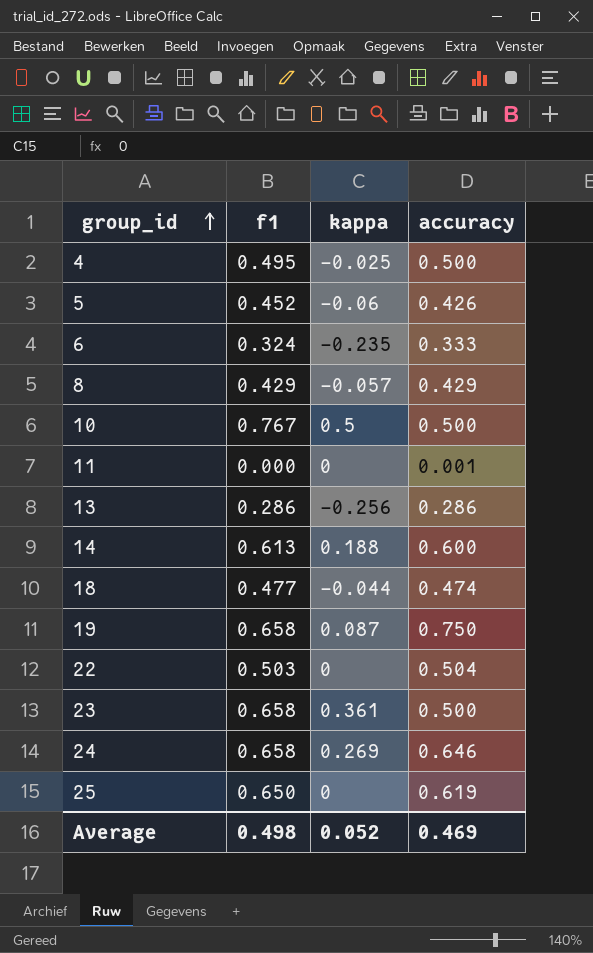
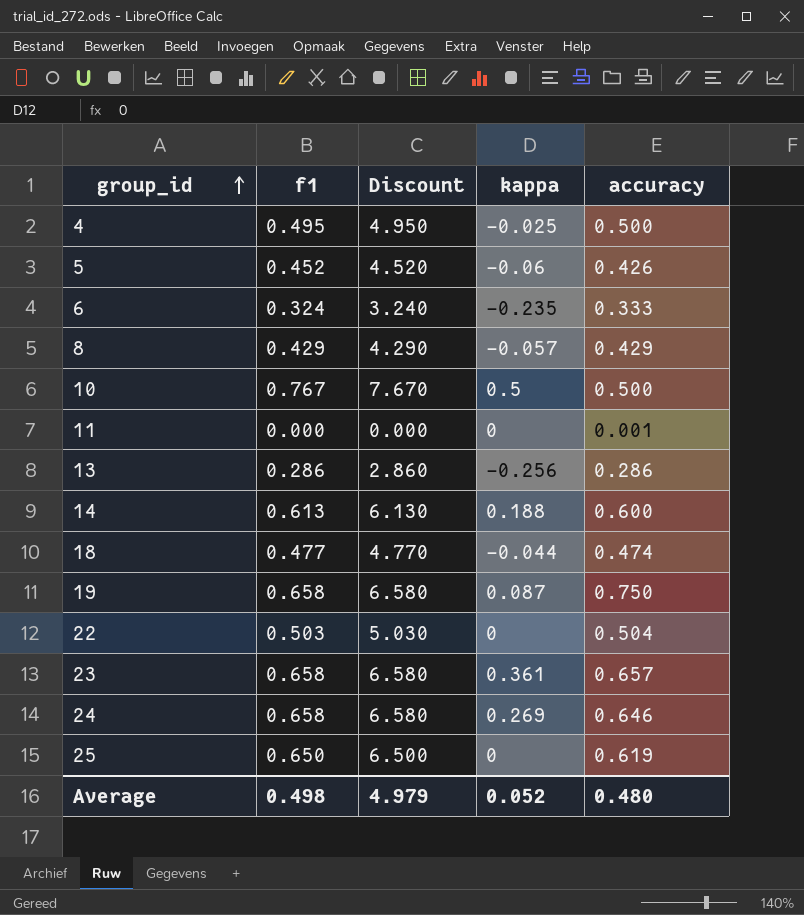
column Discount | formula: none -> [f1] * 10
23 | accuracy: 0.500 -> 0.657
Average | accuracy: 0.469 -> 0.480

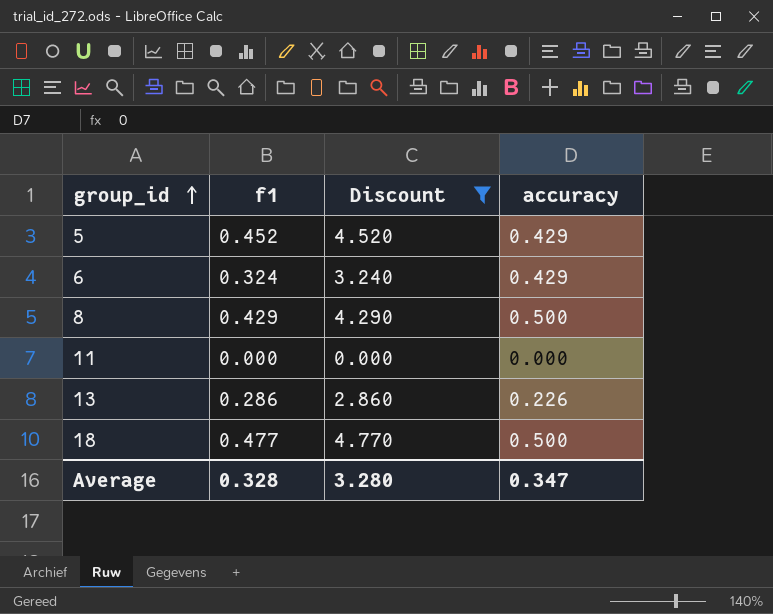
filter: none -> Discount <= 4.770
column kappa | position: 4 -> none
5 | accuracy: 0.426 -> 0.429
6 | accuracy: 0.333 -> 0.429
8 | accuracy: 0.429 -> 0.500
11 | accuracy: 0.001 -> 0.000
13 | accuracy: 0.286 -> 0.226
18 | accuracy: 0.474 -> 0.500
Average | f1: 0.498 -> 0.328
Average | Discount: 4.979 -> 3.280
Average | accuracy: 0.480 -> 0.347

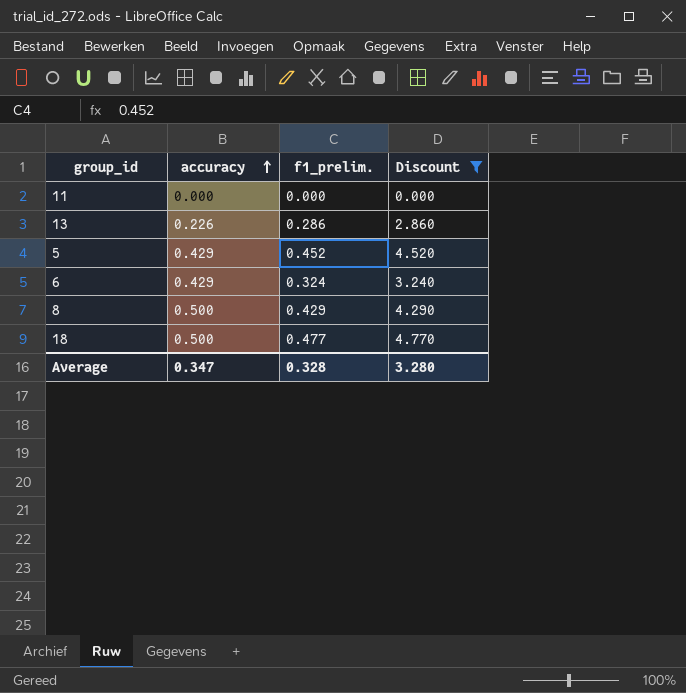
row order: group_id ascending -> accuracy ascending
column accuracy | position: 4 -> 2
column name: f1 -> f1_prelim.

